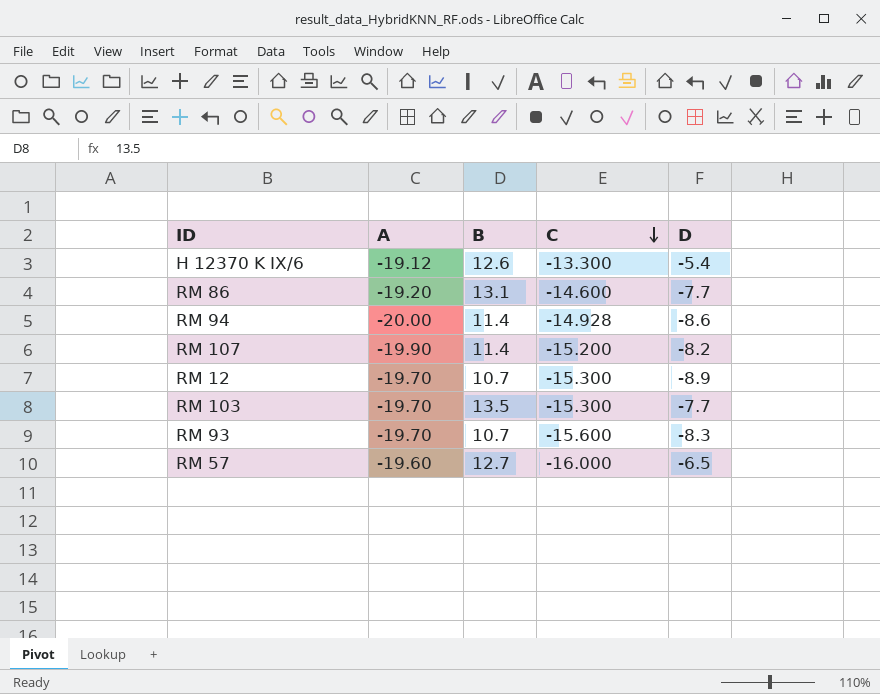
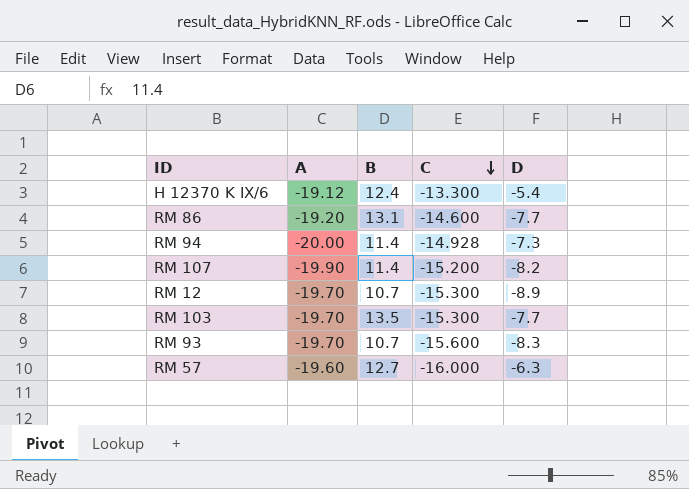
H 12370 K IX/6 | B: 12.6 -> 12.4
RM 94 | D: -8.6 -> -7.3
RM 57 | D: -6.5 -> -6.3

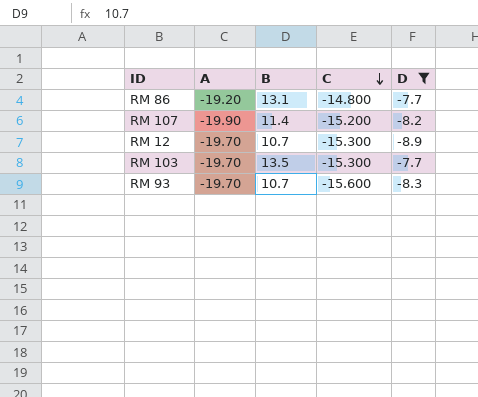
filter: none -> D <= -7.7
RM 86 | C: -14.600 -> -14.800

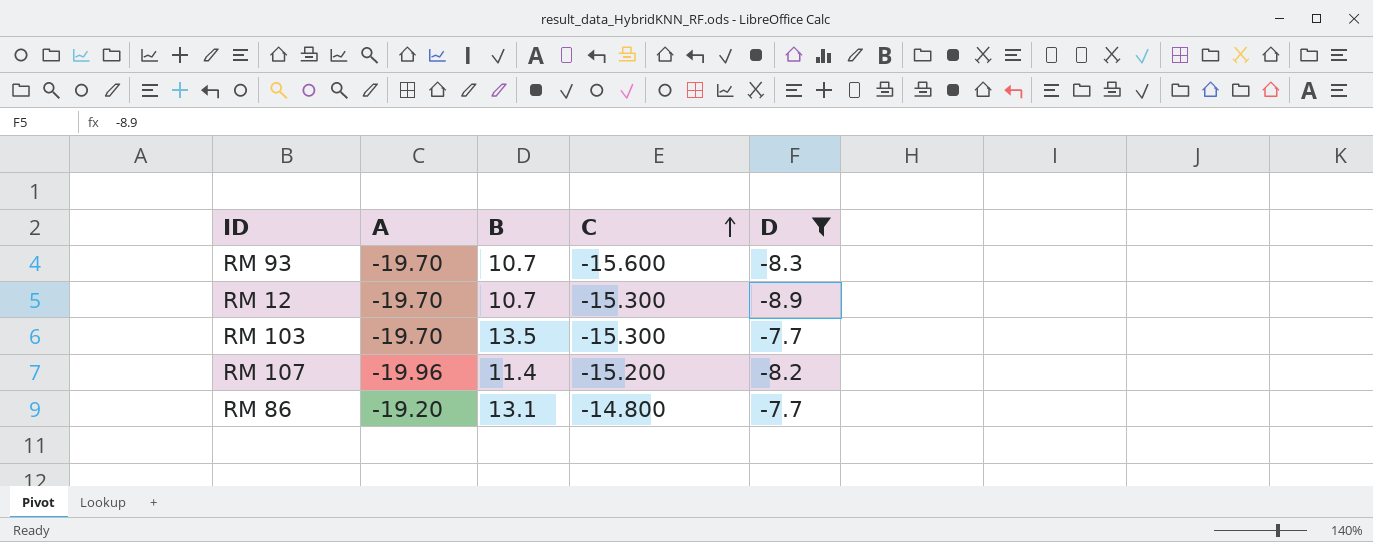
row order: C descending -> C ascending
RM 107 | A: -19.90 -> -19.96

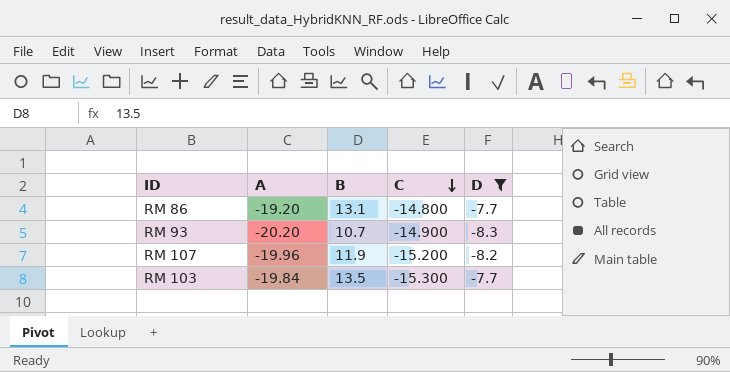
row order: C ascending -> C descending
row RM 12: -19.70 | 10.7 | -15.300 | -8.9 -> none
RM 93 | A: -19.70 -> -20.20
RM 93 | C: -15.600 -> -14.900
RM 107 | B: 11.4 -> 11.9
RM 103 | A: -19.70 -> -19.84

